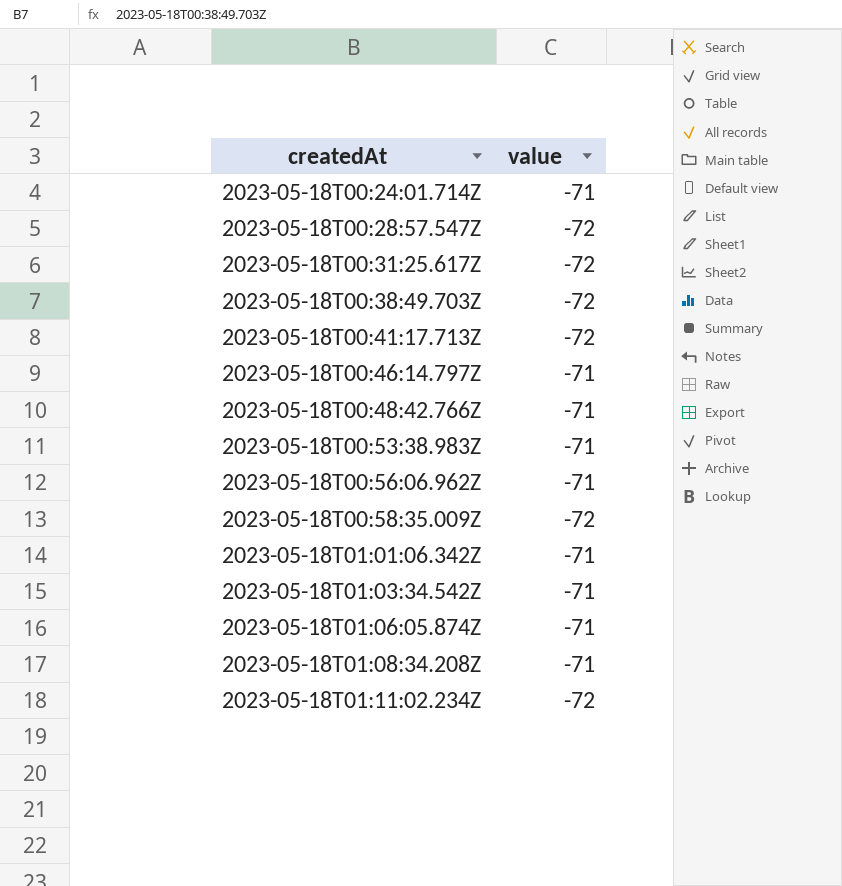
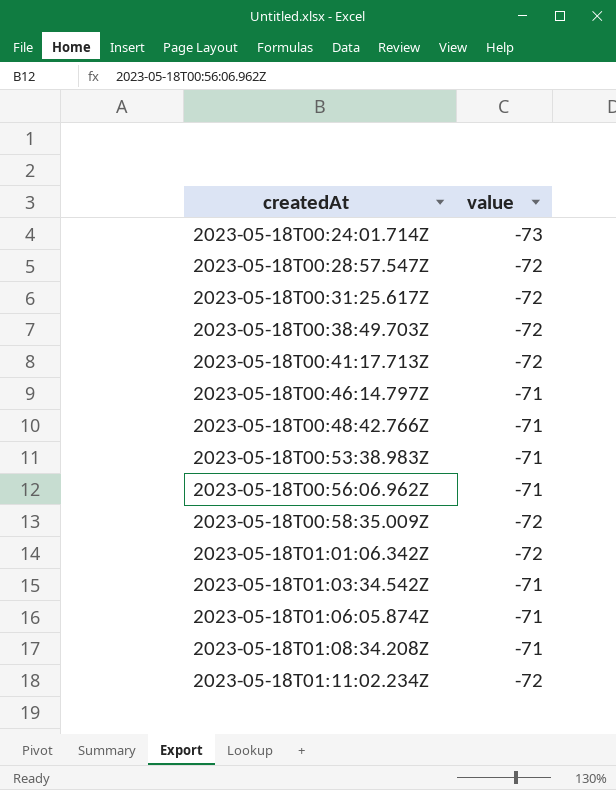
2023-05-18T00:24:01.714Z | value: -71 -> -73
2023-05-18T01:01:06.342Z | value: -71 -> -72

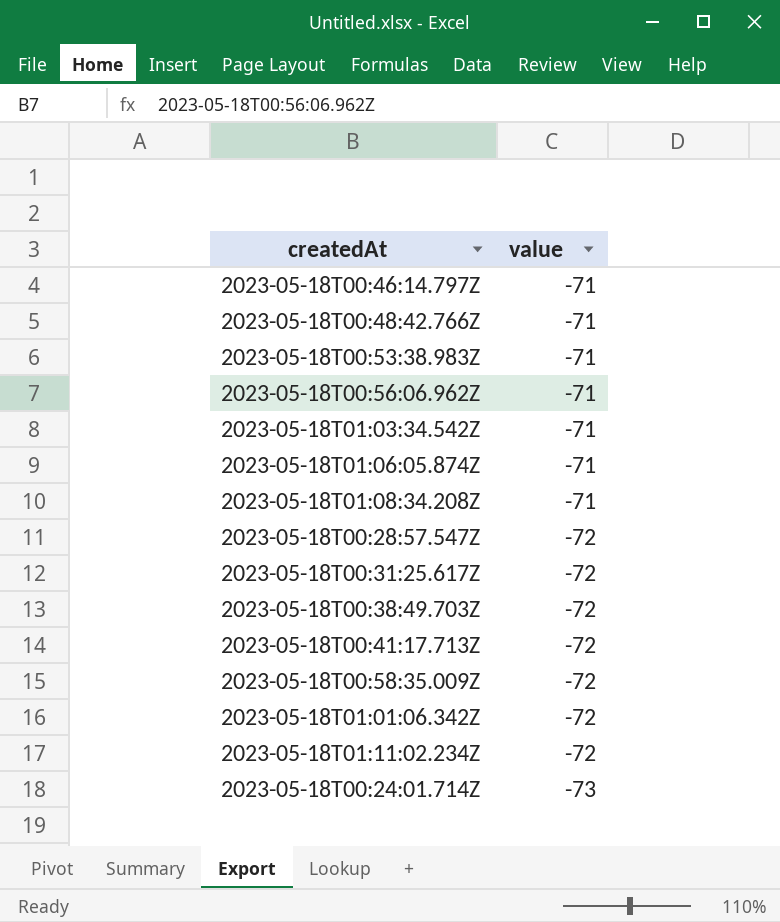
row order: createdAt ascending -> value descending

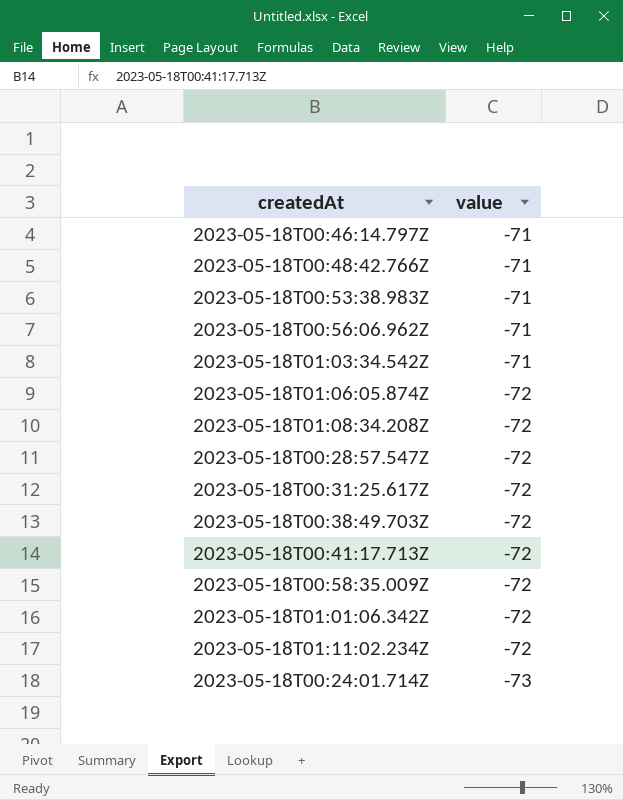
2023-05-18T01:06:05.874Z | value: -71 -> -72
2023-05-18T01:08:34.208Z | value: -71 -> -72

